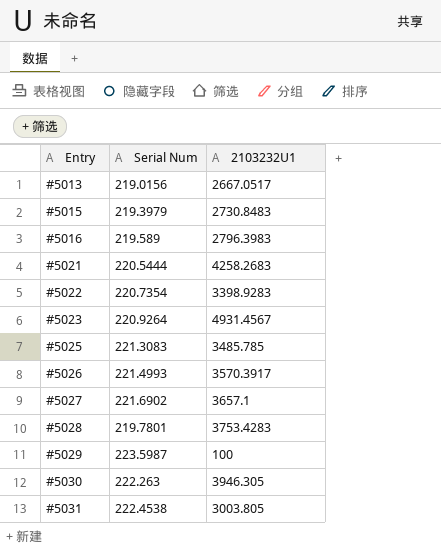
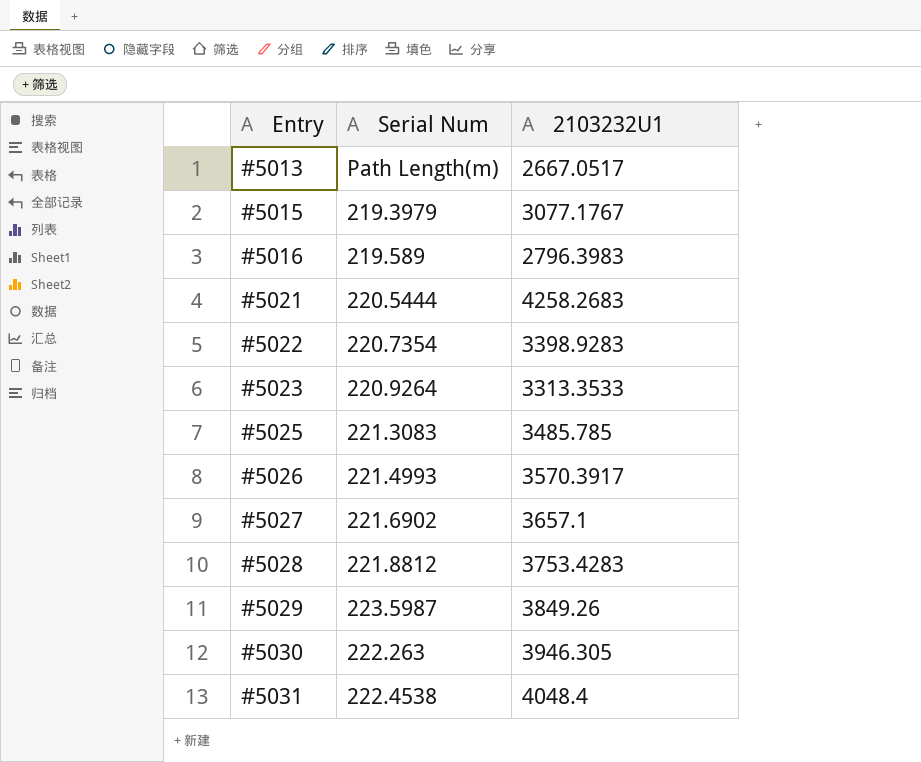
#5013 | Serial Num: 219.0156 -> Path Length(m)
#5015 | 2103232U1: 2730.8483 -> 3077.1767
#5023 | 2103232U1: 4931.4567 -> 3313.3533
#5028 | Serial Num: 219.7801 -> 221.8812
#5029 | 2103232U1: 100 -> 3849.26
#5031 | 2103232U1: 3003.805 -> 4048.4

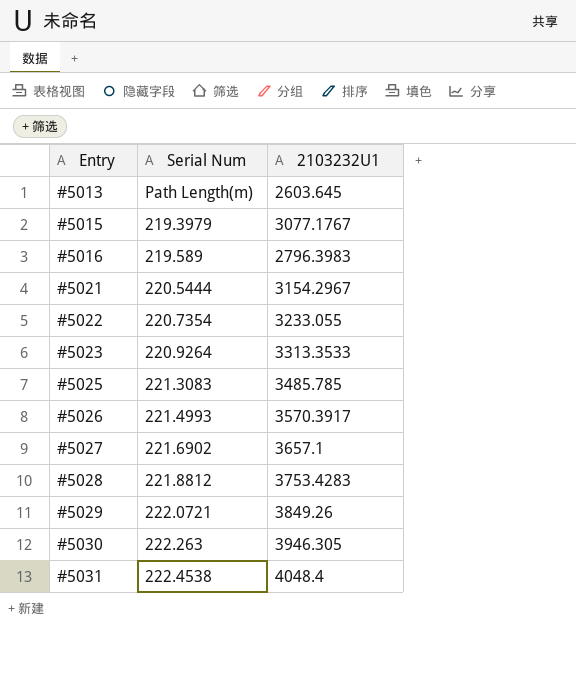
#5013 | 2103232U1: 2667.0517 -> 2603.645
#5021 | 2103232U1: 4258.2683 -> 3154.2967
#5022 | 2103232U1: 3398.9283 -> 3233.055
#5029 | Serial Num: 223.5987 -> 222.0721

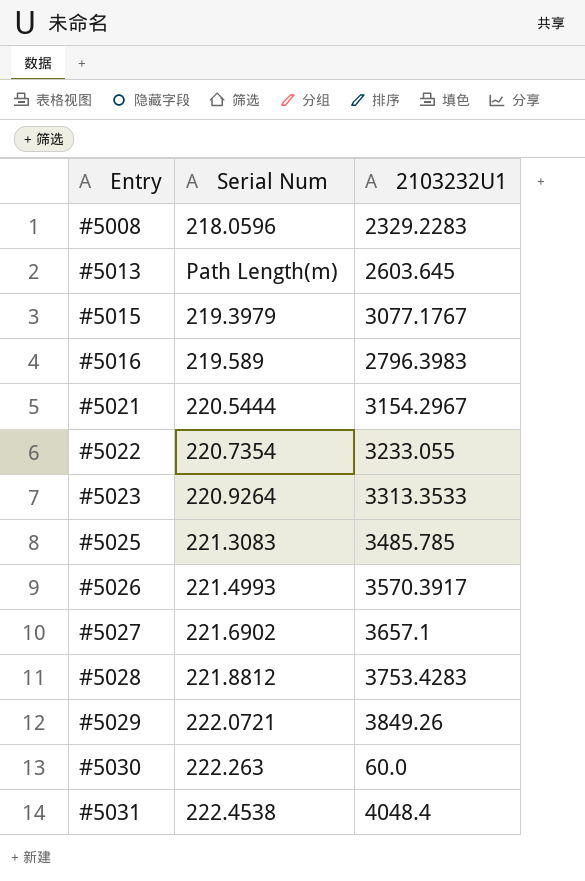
row #5008: none -> 218.0596 | 2329.2283
#5030 | 2103232U1: 3946.305 -> 60.0

